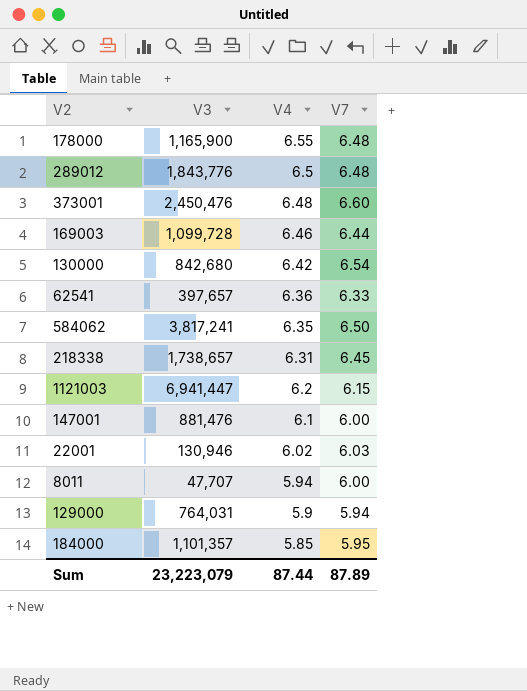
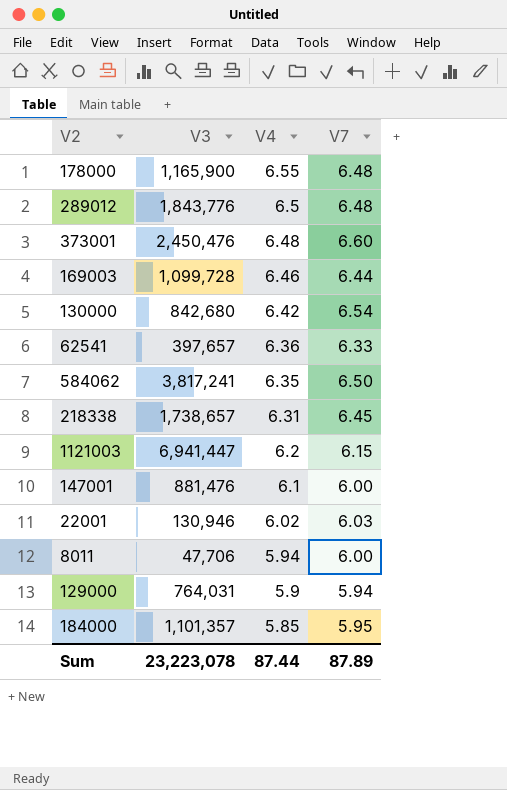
8011 | V3: 47,707 -> 47,706
Sum | V3: 23,223,079 -> 23,223,078

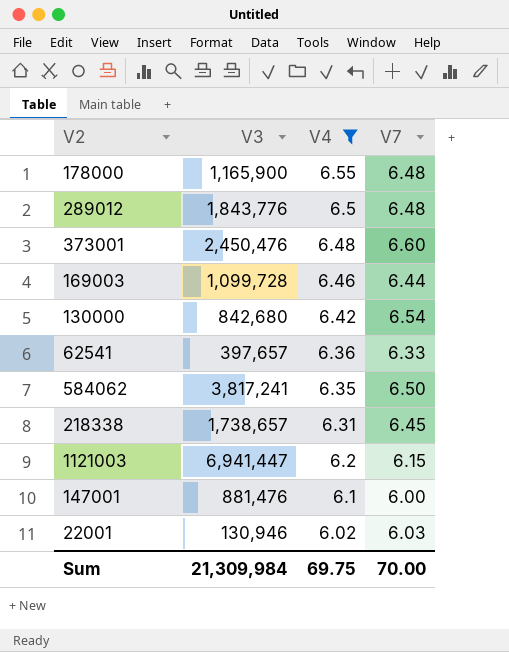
filter: none -> V4 >= 6.02
Sum | V3: 23,223,078 -> 21,309,984
Sum | V4: 87.44 -> 69.75
Sum | V7: 87.89 -> 70.00

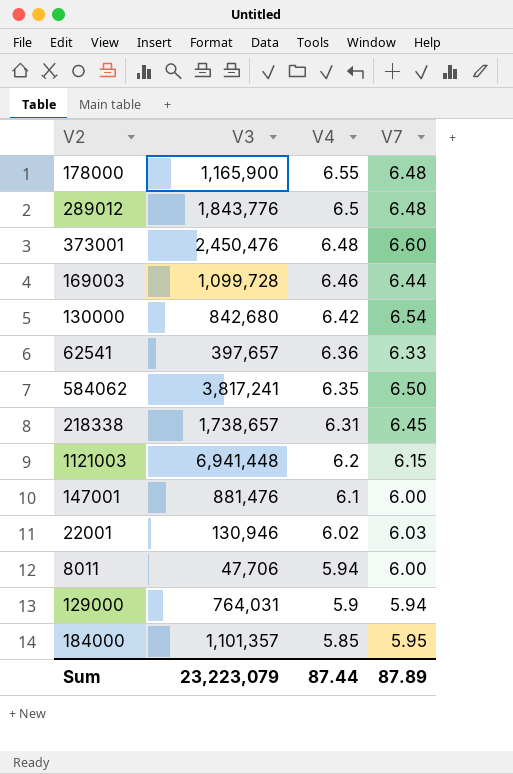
filter: V4 >= 6.02 -> none
1121003 | V3: 6,941,447 -> 6,941,448
Sum | V3: 21,309,984 -> 23,223,079
Sum | V4: 69.75 -> 87.44
Sum | V7: 70.00 -> 87.89

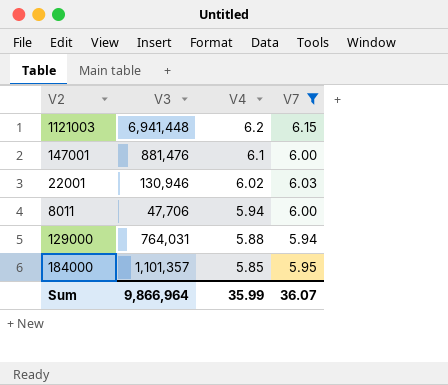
filter: none -> V7 <= 6.15
129000 | V4: 5.9 -> 5.88
Sum | V3: 23,223,079 -> 9,866,964
Sum | V4: 87.44 -> 35.99
Sum | V7: 87.89 -> 36.07

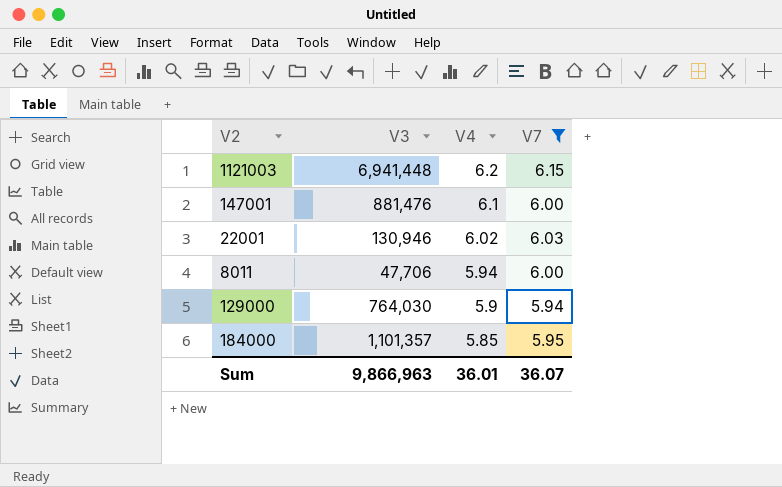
129000 | V3: 764,031 -> 764,030
129000 | V4: 5.88 -> 5.9
Sum | V3: 9,866,964 -> 9,866,963
Sum | V4: 35.99 -> 36.01

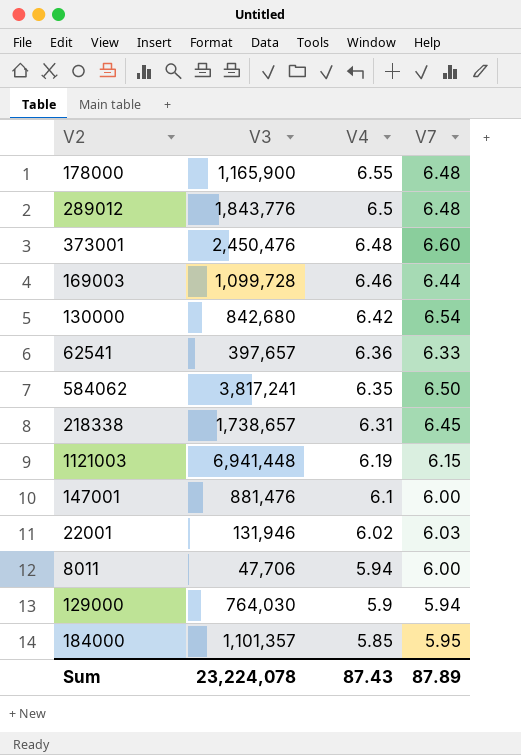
filter: V7 <= 6.15 -> none
1121003 | V4: 6.2 -> 6.19
22001 | V3: 130,946 -> 131,946
Sum | V3: 9,866,963 -> 23,224,078
Sum | V4: 36.01 -> 87.43
Sum | V7: 36.07 -> 87.89

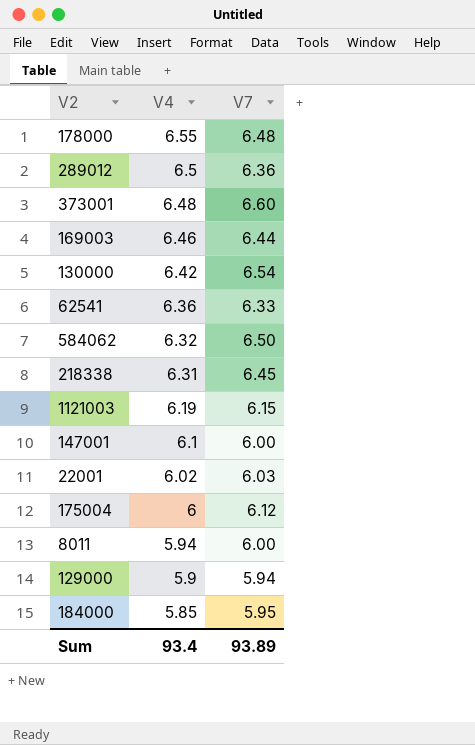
column V3 | position: 2 -> none
289012 | V7: 6.48 -> 6.36
584062 | V4: 6.35 -> 6.32
row 175004: none -> 6 | 6.12
Sum | V4: 87.43 -> 93.4
Sum | V7: 87.89 -> 93.89

